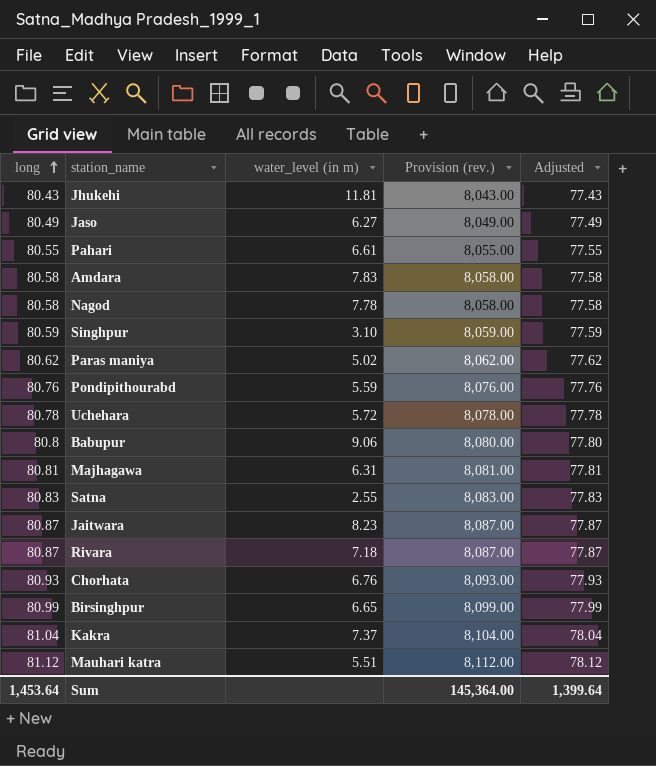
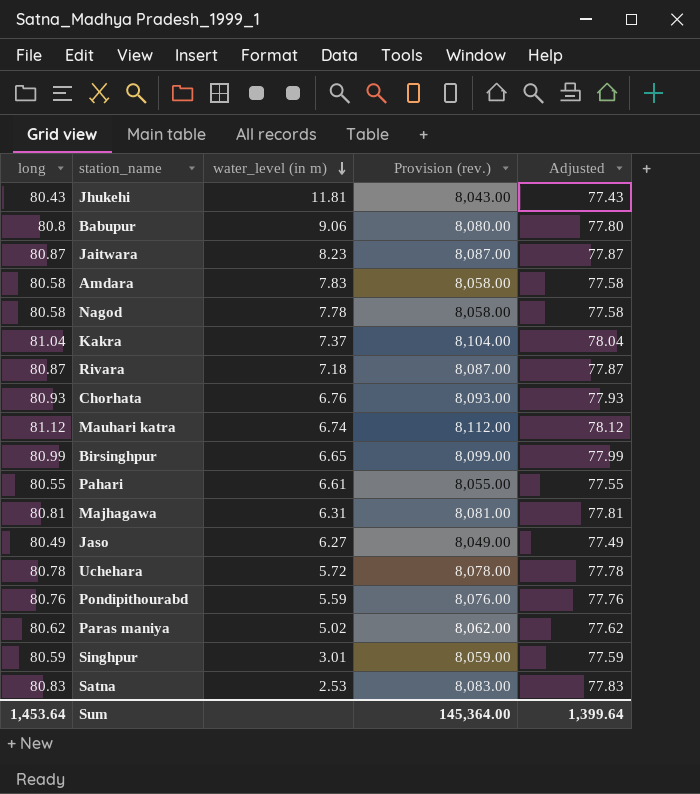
row order: long ascending -> water_level (in m) descending
Mauhari katra | water_level (in m): 5.51 -> 6.74
Singhpur | water_level (in m): 3.10 -> 3.01
Satna | water_level (in m): 2.55 -> 2.53

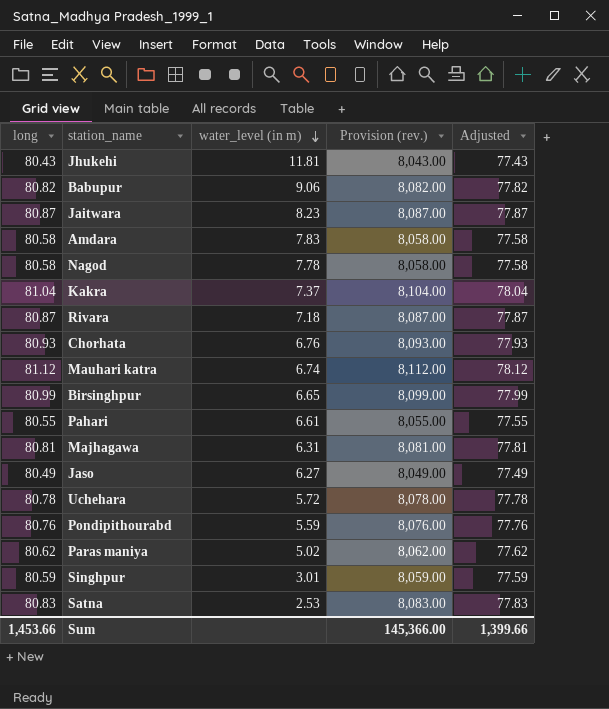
Babupur | long: 80.8 -> 80.82
Babupur | Provision (rev.): 8,080.00 -> 8,082.00
Babupur | Adjusted: 77.80 -> 77.82
Sum | long: 1,453.64 -> 1,453.66
Sum | Provision (rev.): 145,364.00 -> 145,366.00
Sum | Adjusted: 1,399.64 -> 1,399.66

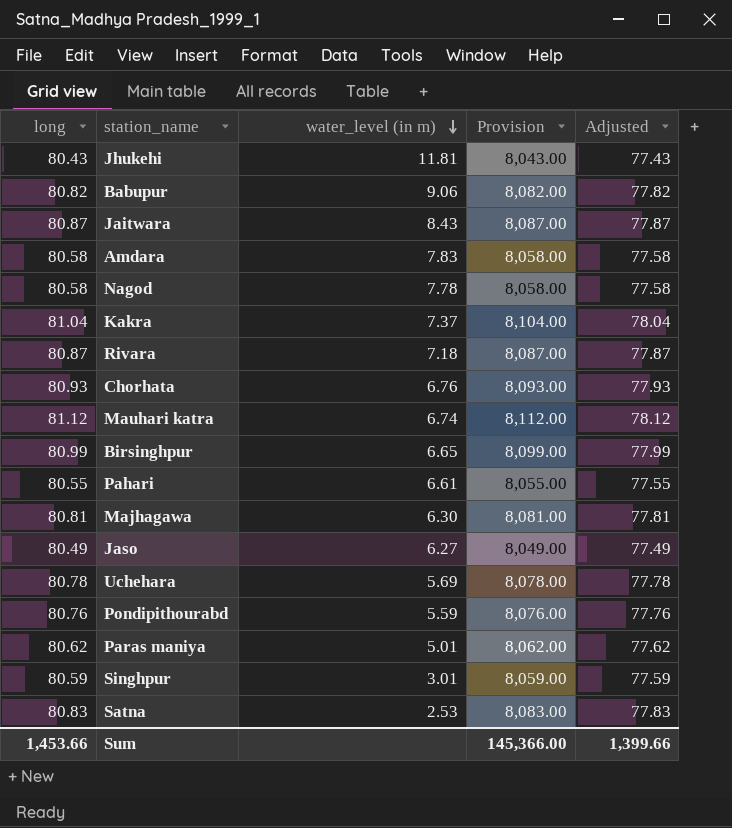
column name: Provision (rev.) -> Provision
Jaitwara | water_level (in m): 8.23 -> 8.43
Majhagawa | water_level (in m): 6.31 -> 6.30
Uchehara | water_level (in m): 5.72 -> 5.69
Paras maniya | water_level (in m): 5.02 -> 5.01

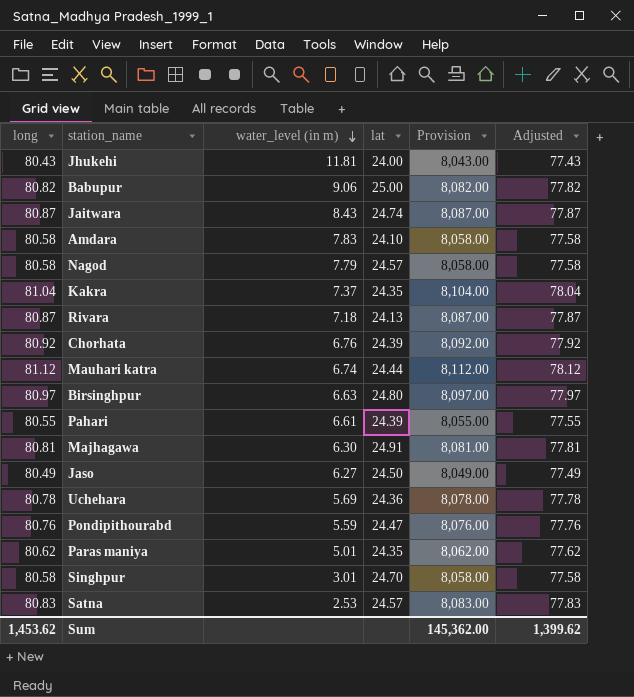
column lat | position: none -> 4
Nagod | water_level (in m): 7.78 -> 7.79
Chorhata | long: 80.93 -> 80.92
Chorhata | Provision: 8,093.00 -> 8,092.00
Chorhata | Adjusted: 77.93 -> 77.92
Birsinghpur | long: 80.99 -> 80.97
Birsinghpur | water_level (in m): 6.65 -> 6.63
Birsinghpur | Provision: 8,099.00 -> 8,097.00
Birsinghpur | Adjusted: 77.99 -> 77.97
Singhpur | long: 80.59 -> 80.58
Singhpur | Provision: 8,059.00 -> 8,058.00
Singhpur | Adjusted: 77.59 -> 77.58
Sum | long: 1,453.66 -> 1,453.62
Sum | Provision: 145,366.00 -> 145,362.00
Sum | Adjusted: 1,399.66 -> 1,399.62

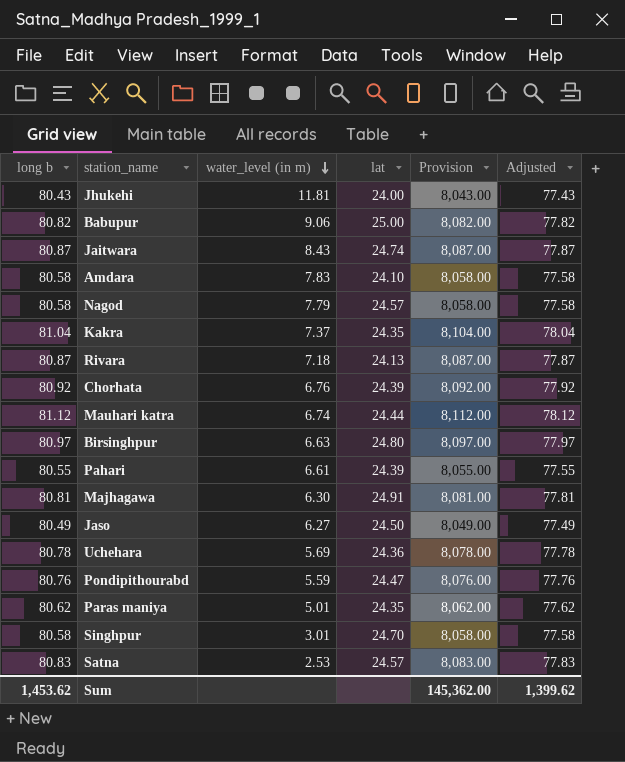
column name: long -> long b

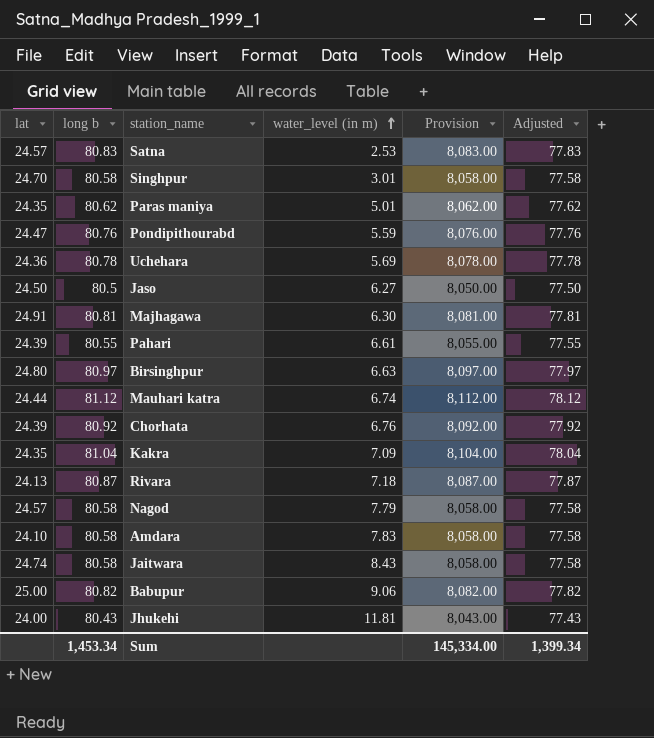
row order: water_level (in m) descending -> water_level (in m) ascending
column lat | position: 4 -> 1
Jaso | long b: 80.49 -> 80.5
Jaso | Provision: 8,049.00 -> 8,050.00
Jaso | Adjusted: 77.49 -> 77.50
Kakra | water_level (in m): 7.37 -> 7.09
Jaitwara | long b: 80.87 -> 80.58
Jaitwara | Provision: 8,087.00 -> 8,058.00
Jaitwara | Adjusted: 77.87 -> 77.58
Sum | long b: 1,453.62 -> 1,453.34
Sum | Provision: 145,362.00 -> 145,334.00
Sum | Adjusted: 1,399.62 -> 1,399.34

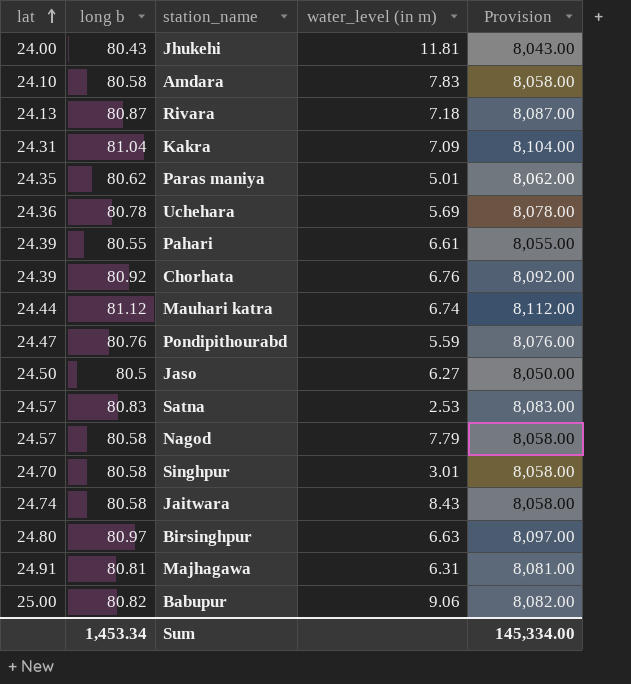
row order: water_level (in m) ascending -> lat ascending
column Adjusted | formula: [long b] - 3 -> none
Kakra | lat: 24.35 -> 24.31
Majhagawa | water_level (in m): 6.30 -> 6.31

